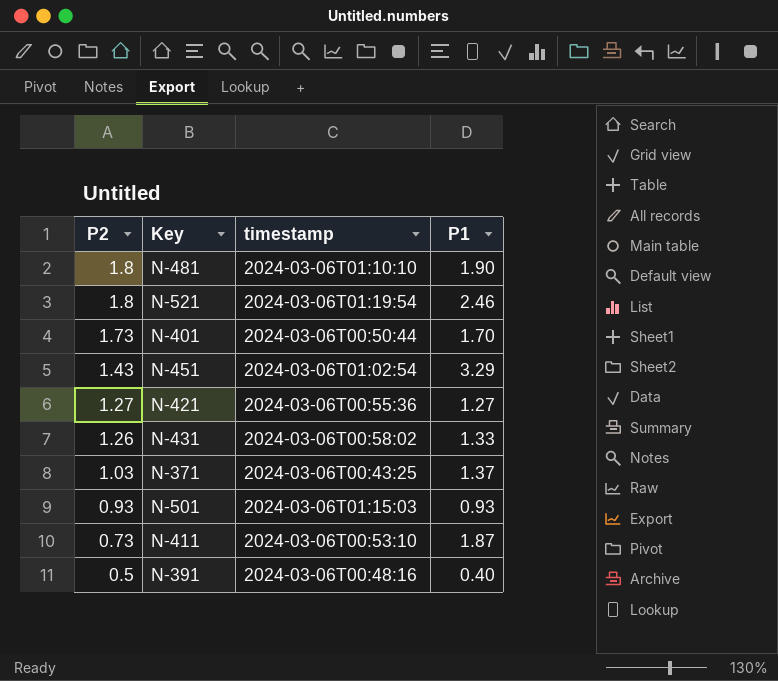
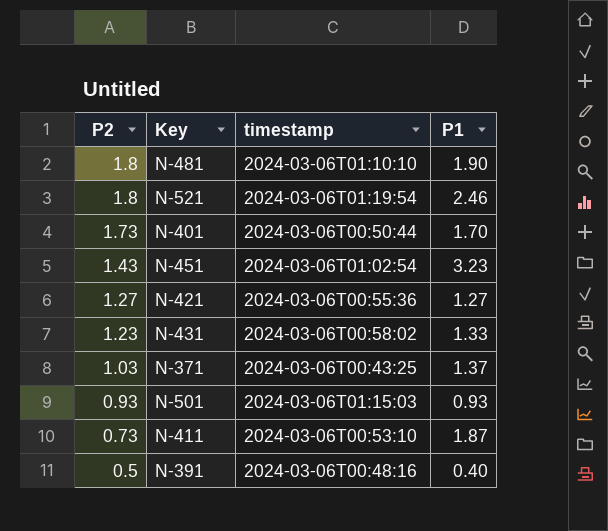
N-451 | P1: 3.29 -> 3.23
N-431 | P2: 1.26 -> 1.23

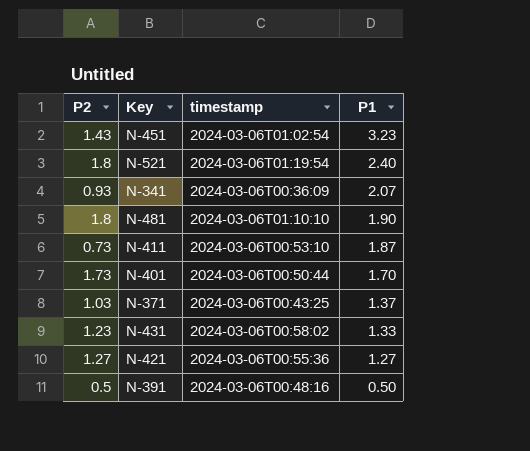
row order: P2 descending -> P1 descending
row N-501: 0.93 | 2024-03-06T01:15:03 | 0.93 -> none
N-521 | P1: 2.46 -> 2.40
row N-341: none -> 0.93 | 2024-03-06T00:36:09 | 2.07
N-391 | P1: 0.40 -> 0.50

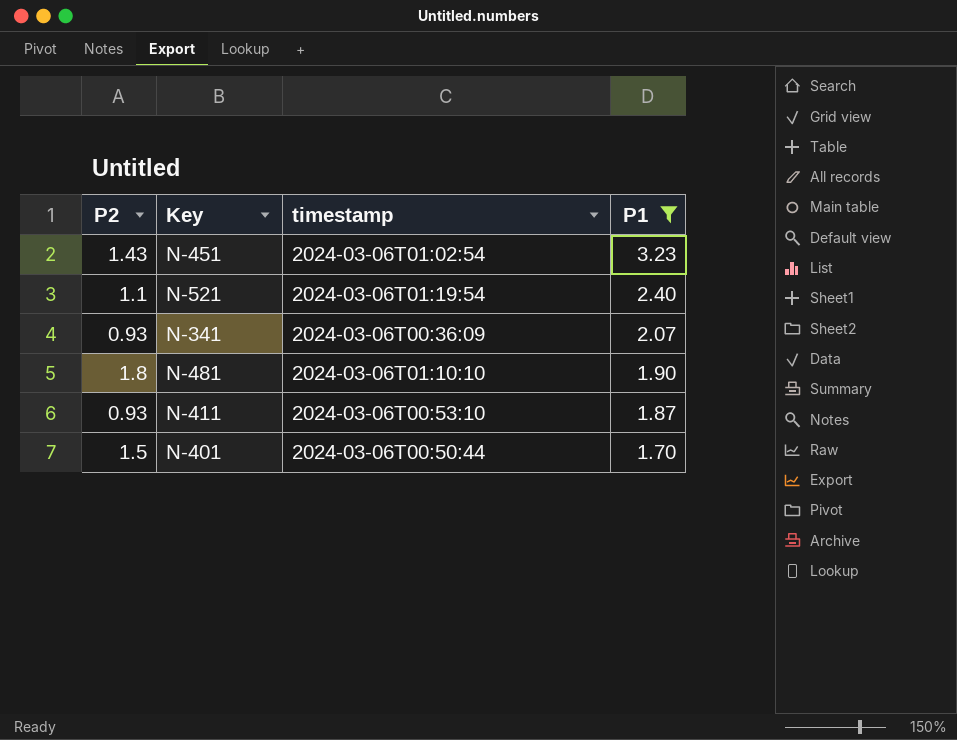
filter: none -> P1 >= 1.70
N-521 | P2: 1.8 -> 1.1
N-411 | P2: 0.73 -> 0.93
N-401 | P2: 1.73 -> 1.5

